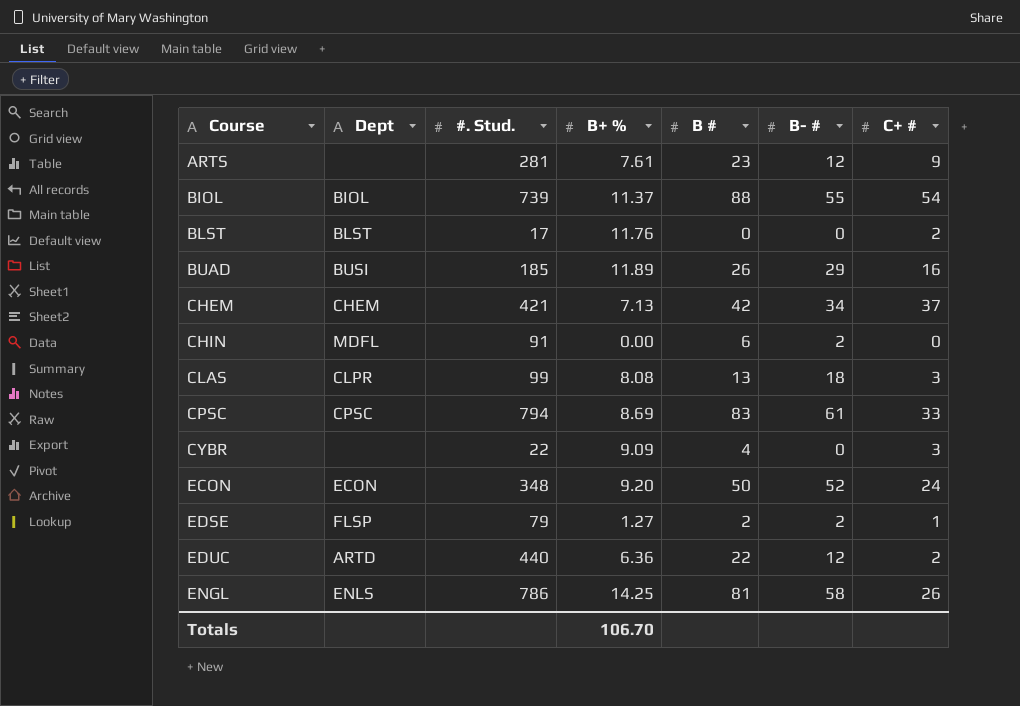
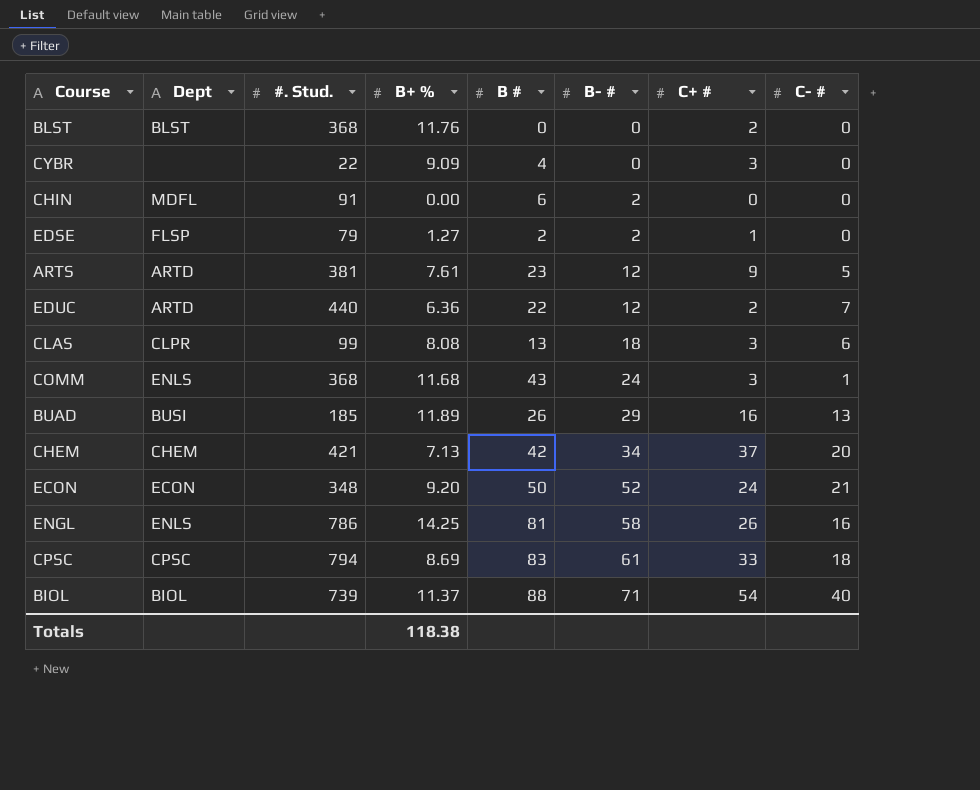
row order: Course ascending -> B- # ascending
column C- # | position: none -> 8
BLST | #. Stud.: 17 -> 368
ARTS | Dept: none -> ARTD
ARTS | #. Stud.: 281 -> 381
row COMM: none -> ENLS | 368 | 11.68 | 43 | 24 | 3 | 1
BIOL | B- #: 55 -> 71
Totals | B+ %: 106.70 -> 118.38

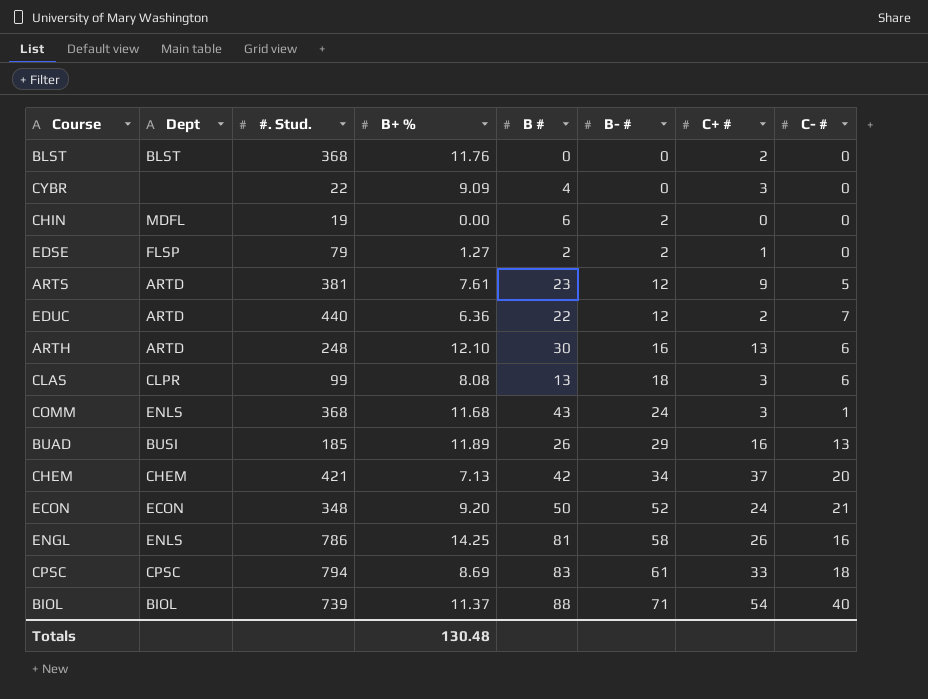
CHIN | #. Stud.: 91 -> 19
row ARTH: none -> ARTD | 248 | 12.10 | 30 | 16 | 13 | 6
Totals | B+ %: 118.38 -> 130.48

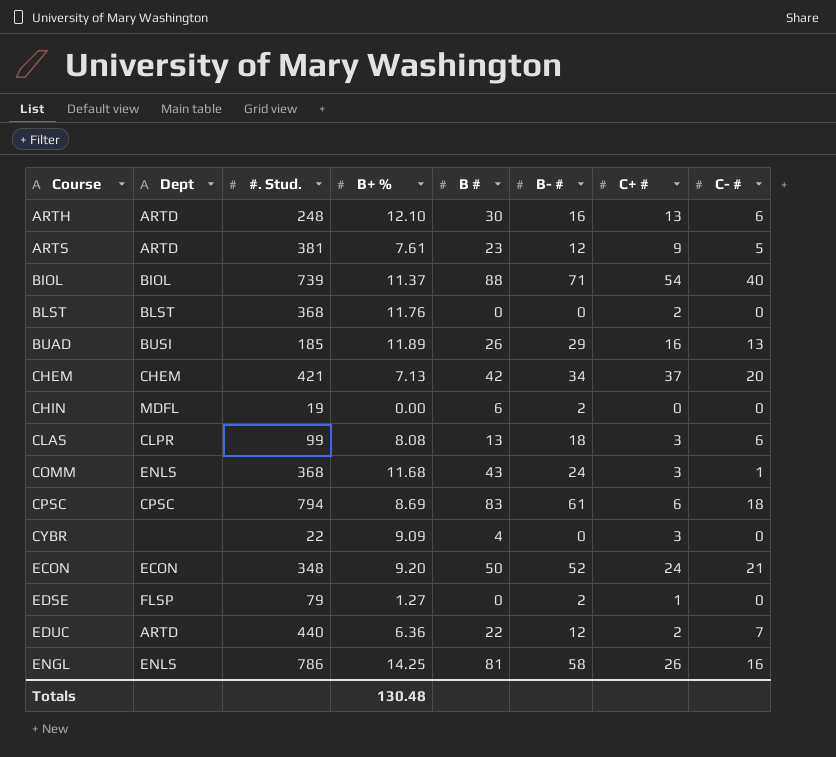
row order: B- # ascending -> Course ascending
CPSC | C+ #: 33 -> 6
EDSE | B #: 2 -> 0

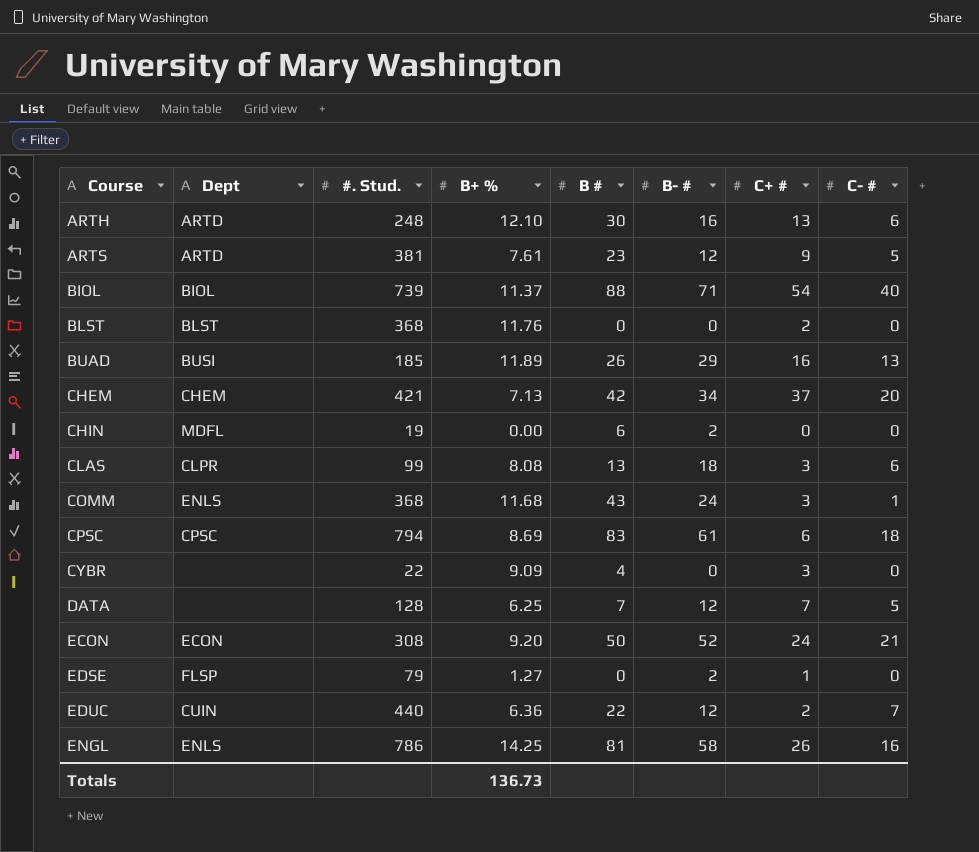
row DATA: none -> none | 128 | 6.25 | 7 | 12 | 7 | 5
ECON | #. Stud.: 348 -> 308
EDUC | Dept: ARTD -> CUIN
Totals | B+ %: 130.48 -> 136.73

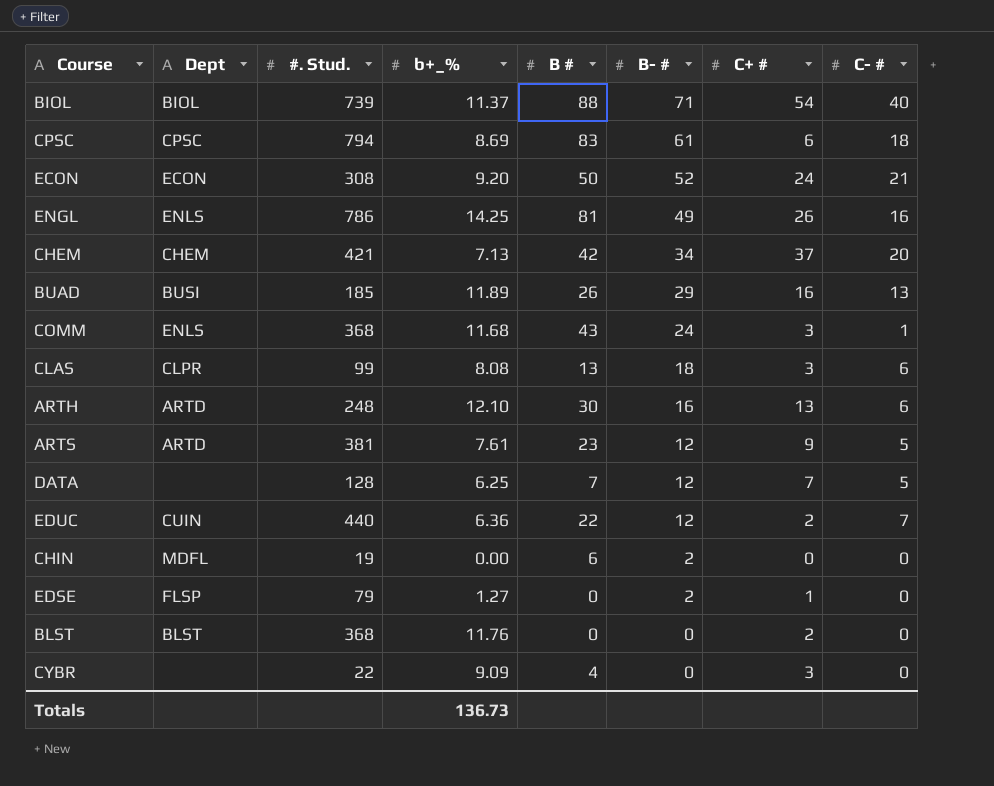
row order: Course ascending -> B- # descending
column name: B+ % -> b+_%
ENGL | B- #: 58 -> 49

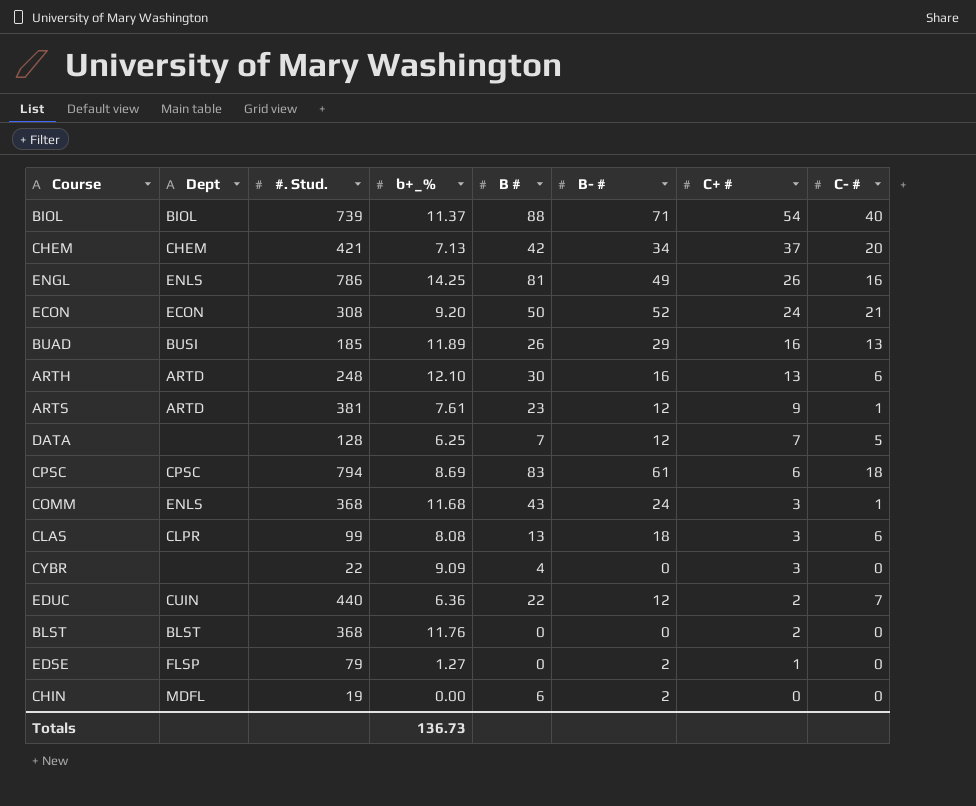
row order: B- # descending -> C+ # descending
ARTS | C- #: 5 -> 1

